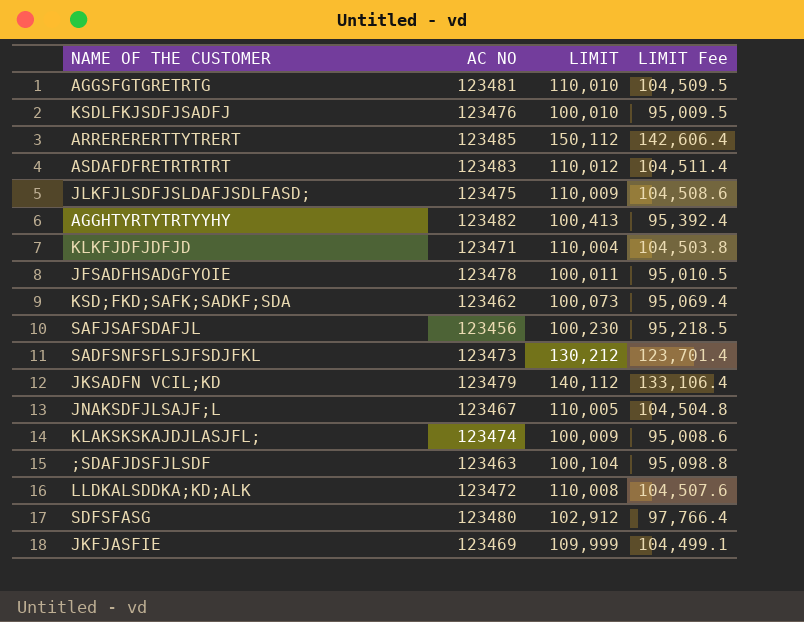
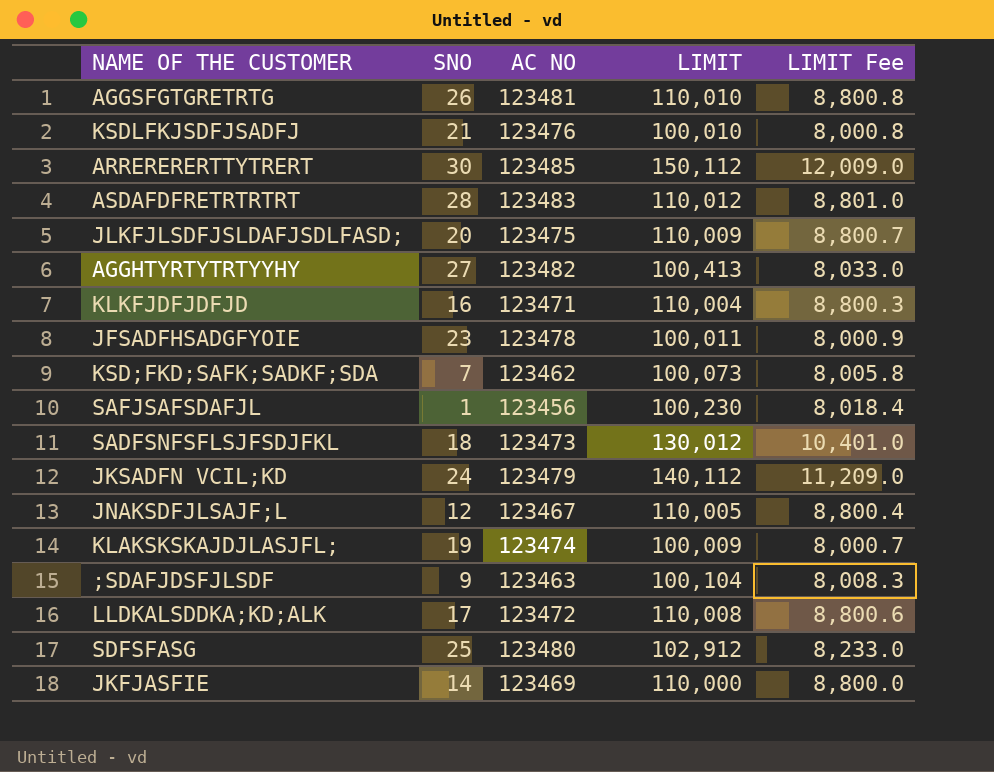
column SNO | position: none -> 2
column LIMIT Fee | formula: [LIMIT] * 0.95 -> [LIMIT] * 0.08
SADFSNFSFLSJFSDJFKL | LIMIT: 130,212 -> 130,012
JKFJASFIE | LIMIT: 109,999 -> 110,000

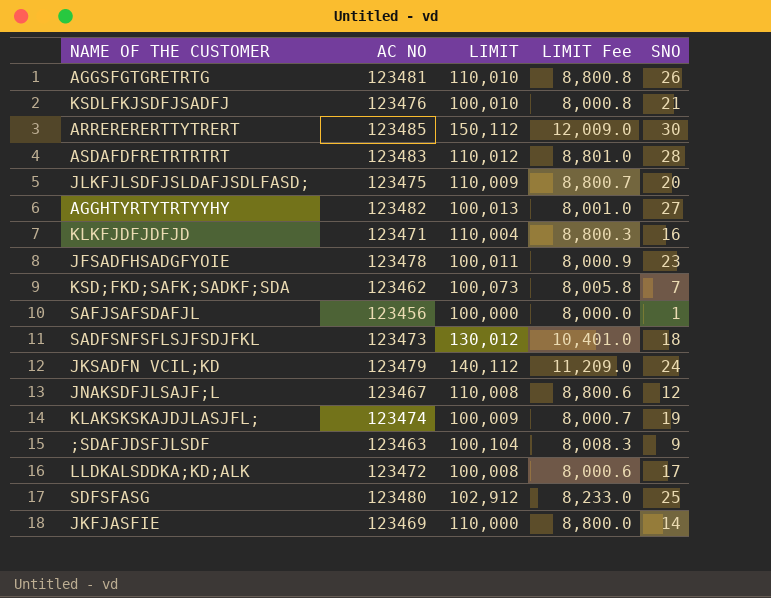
column SNO | position: 2 -> 5
AGGHTYRTYTRTYYHY | LIMIT: 100,413 -> 100,013
AGGHTYRTYTRTYYHY | LIMIT Fee: 8,033.0 -> 8,001.0
SAFJSAFSDAFJL | LIMIT: 100,230 -> 100,000
SAFJSAFSDAFJL | LIMIT Fee: 8,018.4 -> 8,000.0
JNAKSDFJLSAJF;L | LIMIT: 110,005 -> 110,008
JNAKSDFJLSAJF;L | LIMIT Fee: 8,800.4 -> 8,800.6
LLDKALSDDKA;KD;ALK | LIMIT: 110,008 -> 100,008
LLDKALSDDKA;KD;ALK | LIMIT Fee: 8,800.6 -> 8,000.6

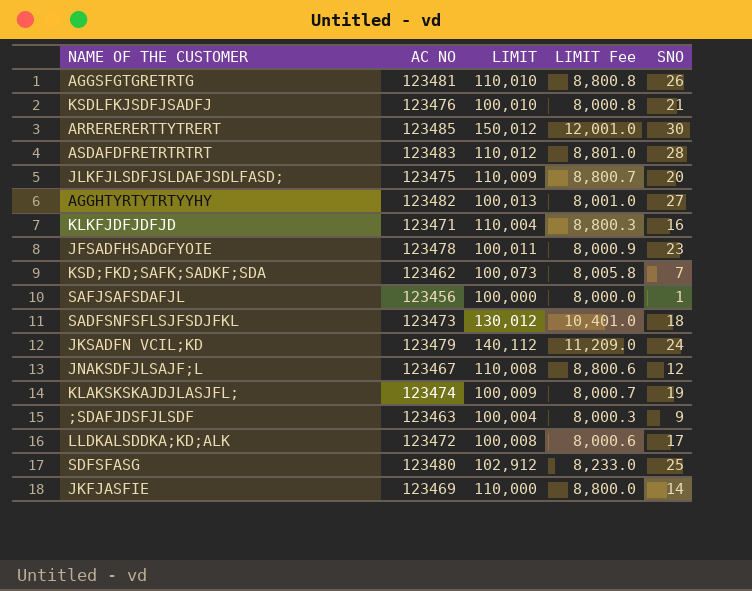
ARRERERERTTYTRERT | LIMIT: 150,112 -> 150,012
ARRERERERTTYTRERT | LIMIT Fee: 12,009.0 -> 12,001.0
;SDAFJDSFJLSDF | LIMIT: 100,104 -> 100,004
;SDAFJDSFJLSDF | LIMIT Fee: 8,008.3 -> 8,000.3

